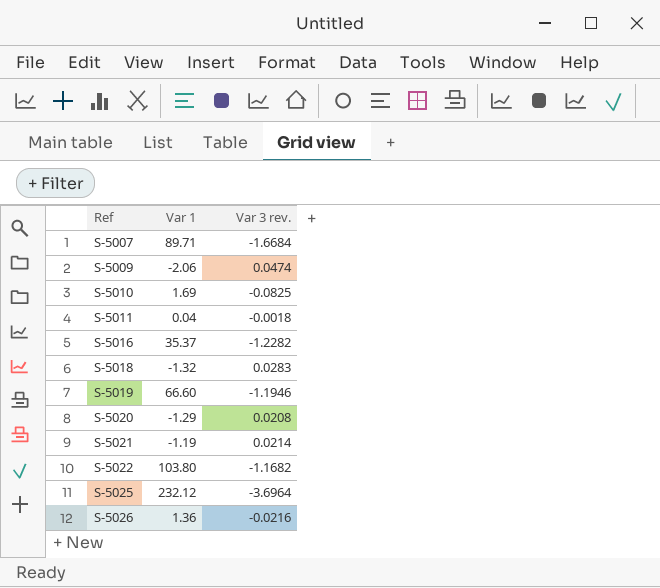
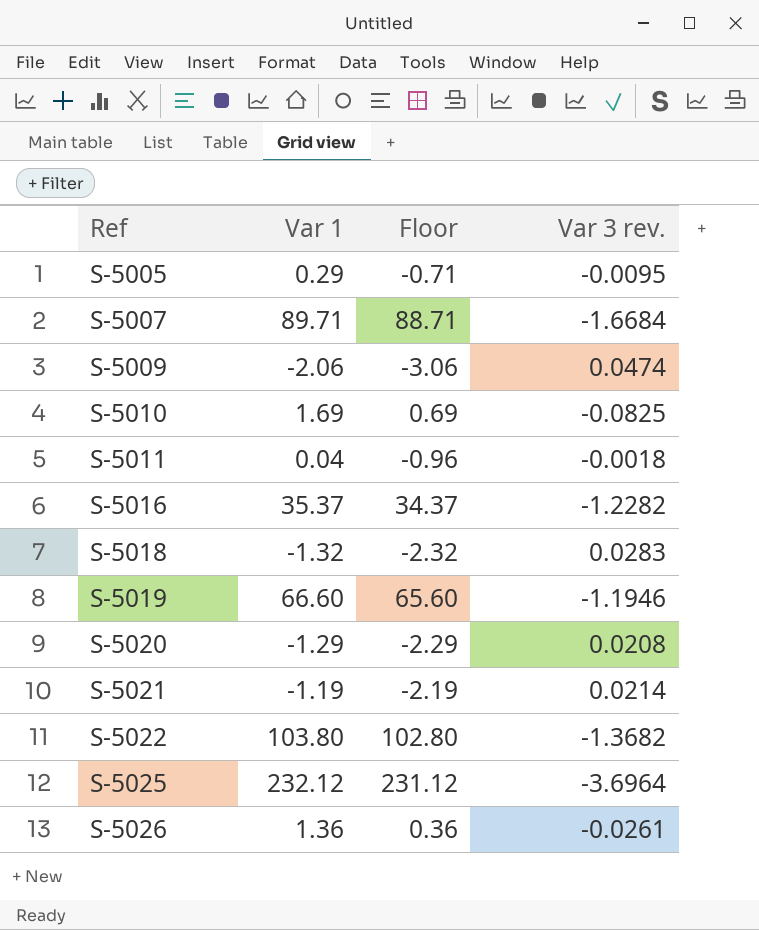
column Floor | formula: none -> [Var 1] - 1
row S-5005: none -> 0.29 | -0.71 | -0.0095
S-5022 | Var 3 rev.: -1.1682 -> -1.3682
S-5026 | Var 3 rev.: -0.0216 -> -0.0261

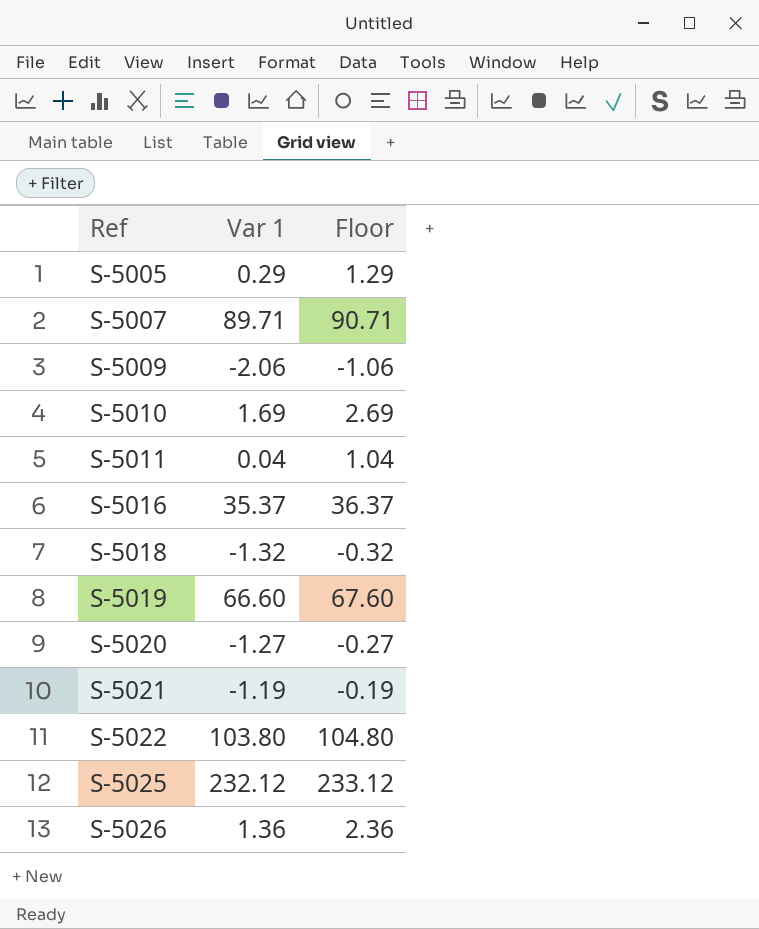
column Var 3 rev. | position: 4 -> none
column Floor | formula: [Var 1] - 1 -> [Var 1] + 1
S-5020 | Var 1: -1.29 -> -1.27

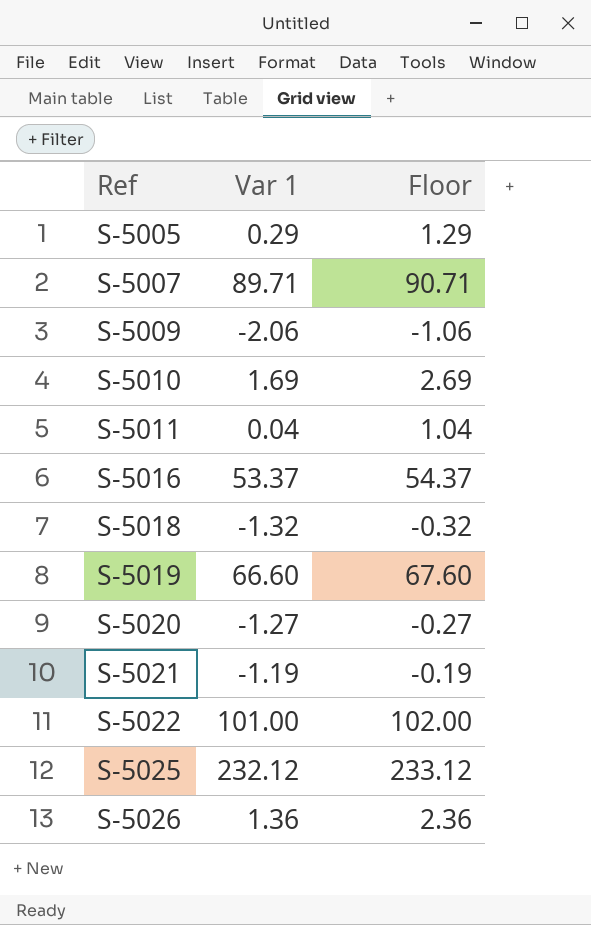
S-5016 | Var 1: 35.37 -> 53.37
S-5016 | Floor: 36.37 -> 54.37
S-5022 | Var 1: 103.80 -> 101.00
S-5022 | Floor: 104.80 -> 102.00

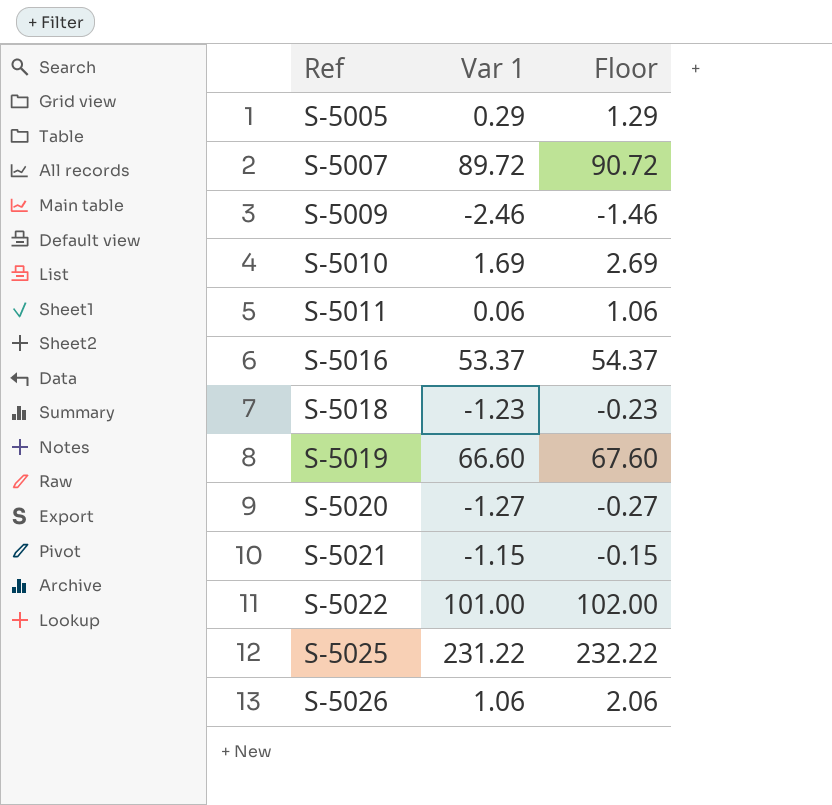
S-5007 | Var 1: 89.71 -> 89.72
S-5007 | Floor: 90.71 -> 90.72
S-5009 | Var 1: -2.06 -> -2.46
S-5009 | Floor: -1.06 -> -1.46
S-5011 | Var 1: 0.04 -> 0.06
S-5011 | Floor: 1.04 -> 1.06
S-5018 | Var 1: -1.32 -> -1.23
S-5018 | Floor: -0.32 -> -0.23
S-5021 | Var 1: -1.19 -> -1.15
S-5021 | Floor: -0.19 -> -0.15
S-5025 | Var 1: 232.12 -> 231.22
S-5025 | Floor: 233.12 -> 232.22
S-5026 | Var 1: 1.36 -> 1.06
S-5026 | Floor: 2.36 -> 2.06

